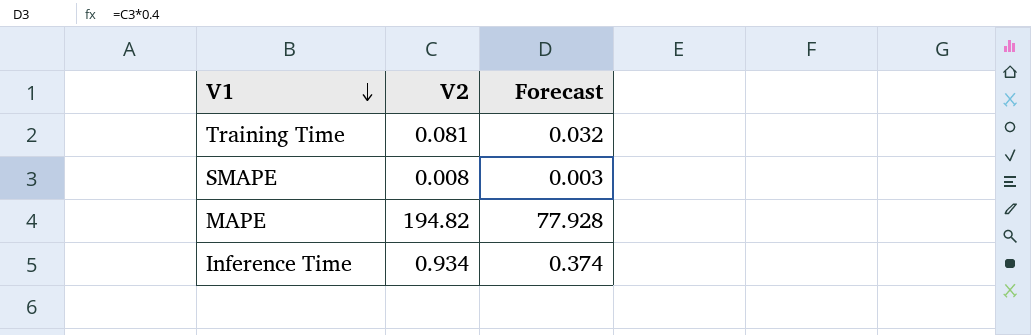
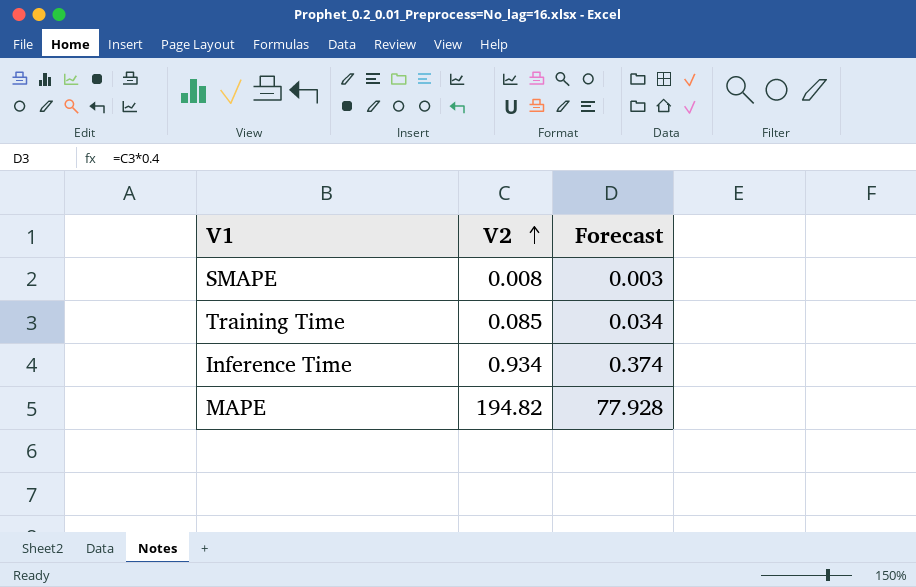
row order: V1 descending -> V2 ascending
Training Time | V2: 0.081 -> 0.085
Training Time | Forecast: 0.032 -> 0.034

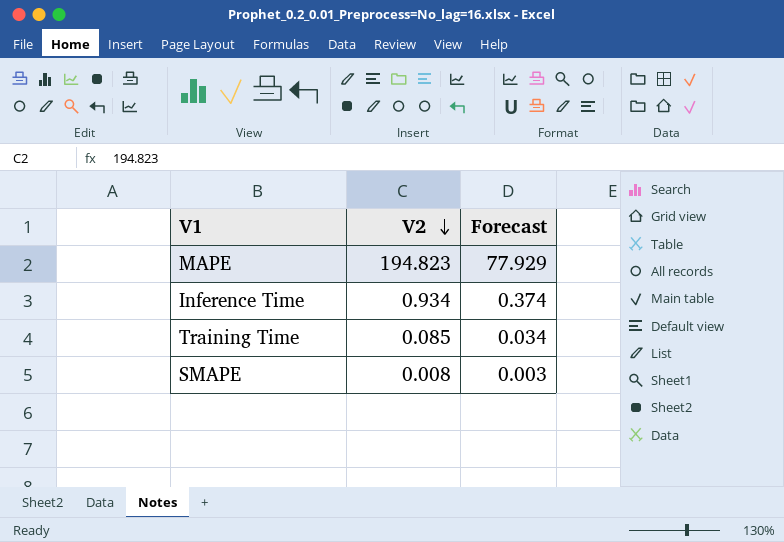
row order: V2 ascending -> V2 descending
MAPE | V2: 194.82 -> 194.823
MAPE | Forecast: 77.928 -> 77.929

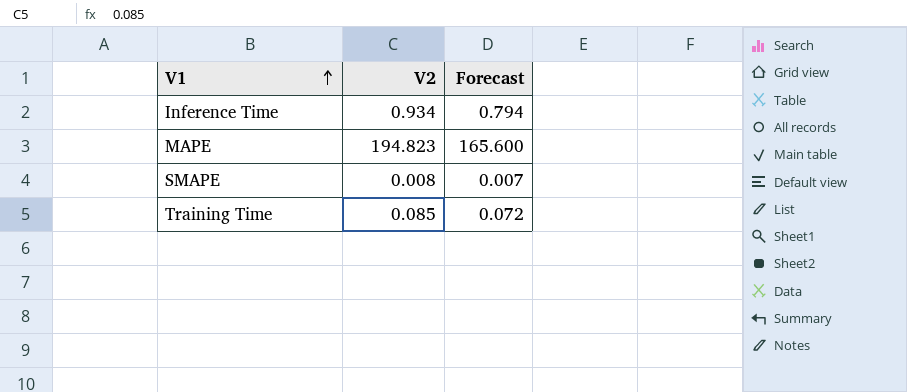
row order: V2 descending -> V1 ascending
column Forecast | formula: [V2] * 0.4 -> [V2] * 0.85

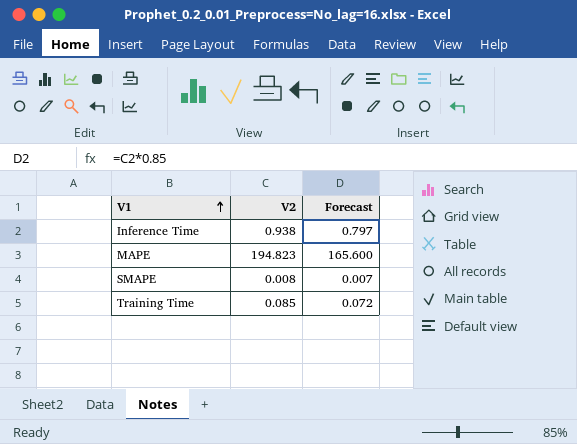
Inference Time | V2: 0.934 -> 0.938
Inference Time | Forecast: 0.794 -> 0.797

